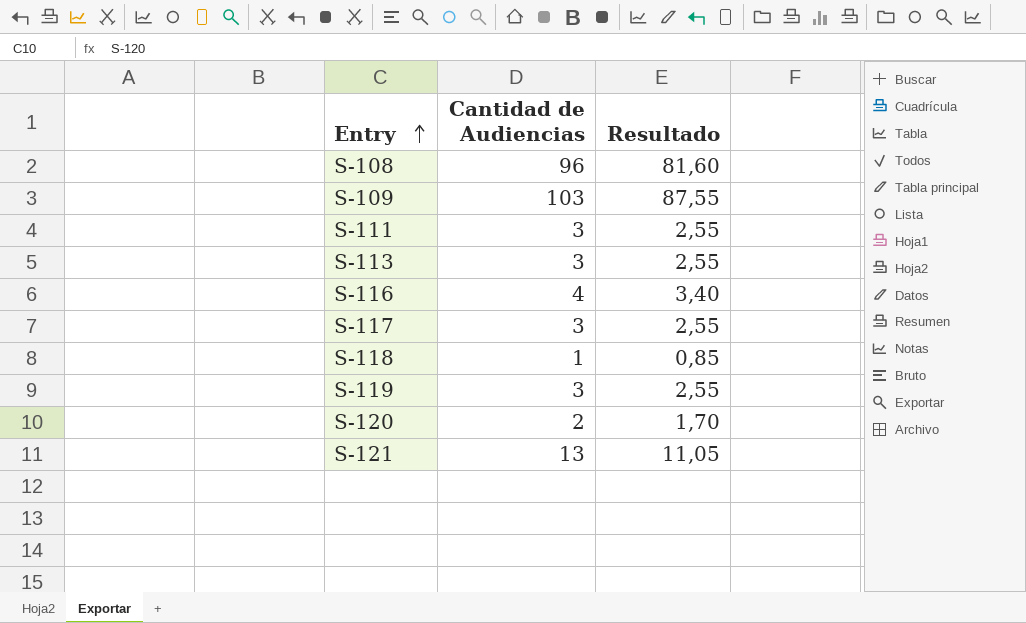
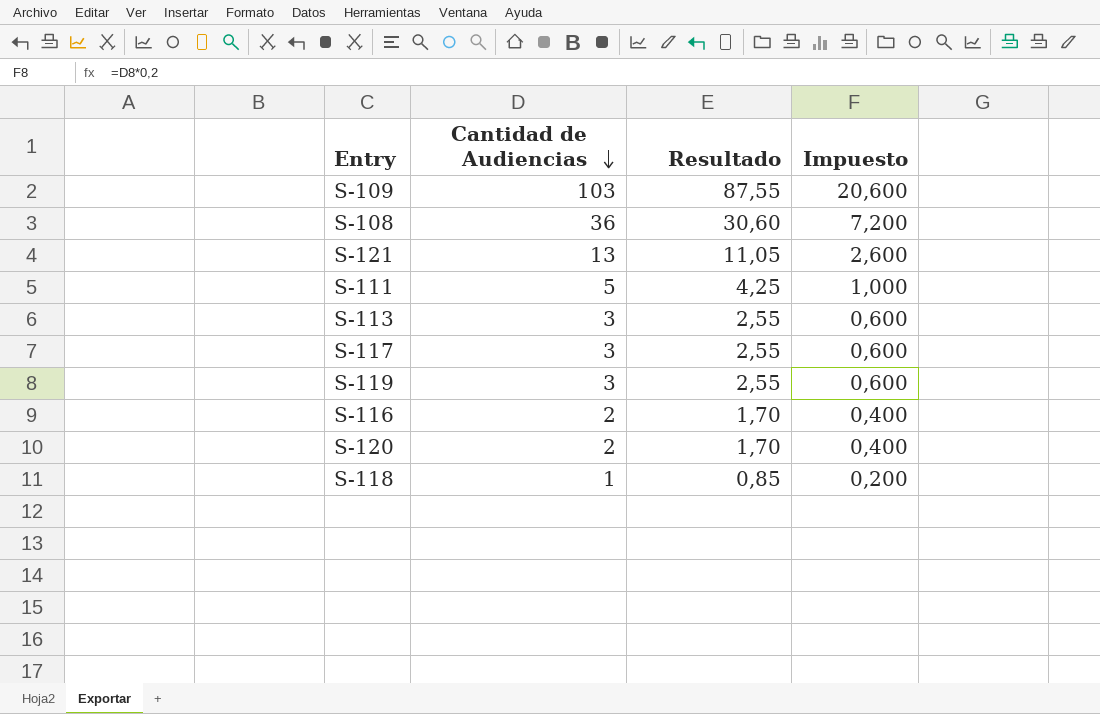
row order: Entry ascending -> Cantidad de Audiencias descending
column Impuesto | formula: none -> [Cantidad de Audiencias] * 0,2
S-108 | Cantidad de Audiencias: 96 -> 36
S-108 | Resultado: 81,60 -> 30,60
S-111 | Cantidad de Audiencias: 3 -> 5
S-111 | Resultado: 2,55 -> 4,25
S-116 | Cantidad de Audiencias: 4 -> 2
S-116 | Resultado: 3,40 -> 1,70

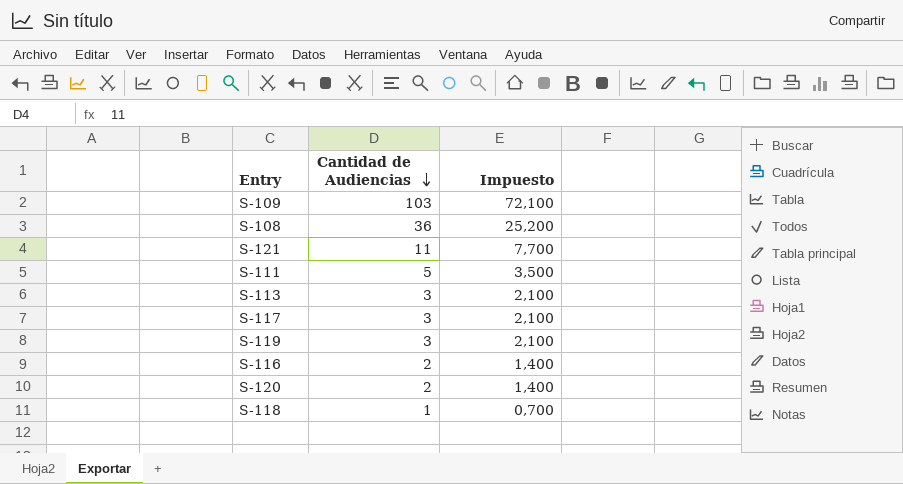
column Resultado | formula: [Cantidad de Audiencias] * 0,85 -> none
column Impuesto | formula: [Cantidad de Audiencias] * 0,2 -> [Cantidad de Audiencias] * 0,7
S-121 | Cantidad de Audiencias: 13 -> 11

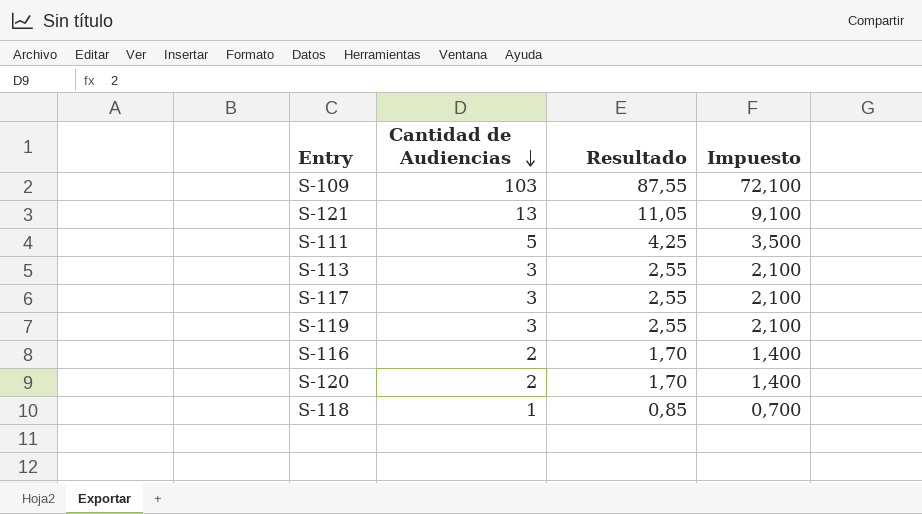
column Resultado | formula: none -> [Cantidad de Audiencias] * 0,85
row S-108: 36 | 25,200 -> none
S-121 | Cantidad de Audiencias: 11 -> 13
S-121 | Impuesto: 7,700 -> 9,100

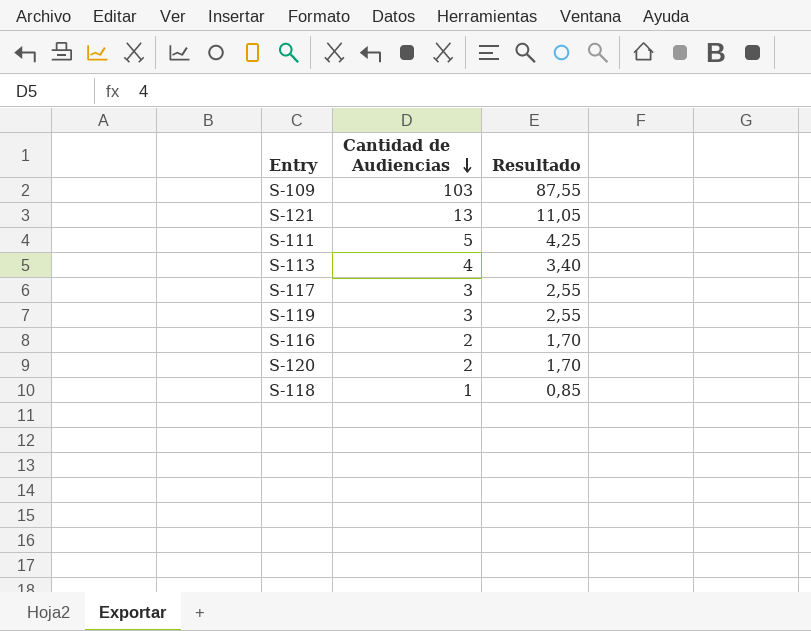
column Impuesto | formula: [Cantidad de Audiencias] * 0,7 -> none
S-113 | Cantidad de Audiencias: 3 -> 4
S-113 | Resultado: 2,55 -> 3,40

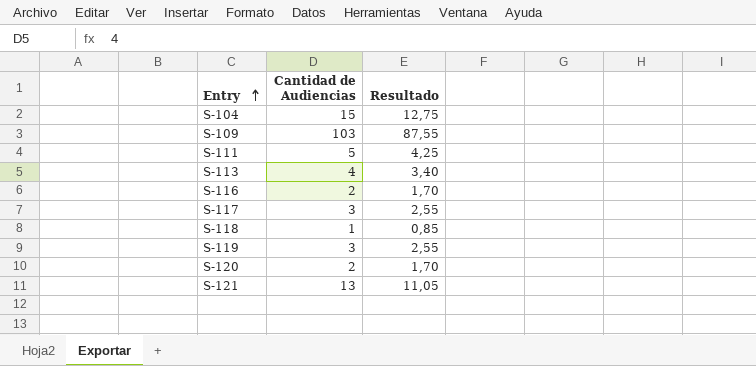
row order: Cantidad de Audiencias descending -> Entry ascending
row S-104: none -> 15 | 12,75

